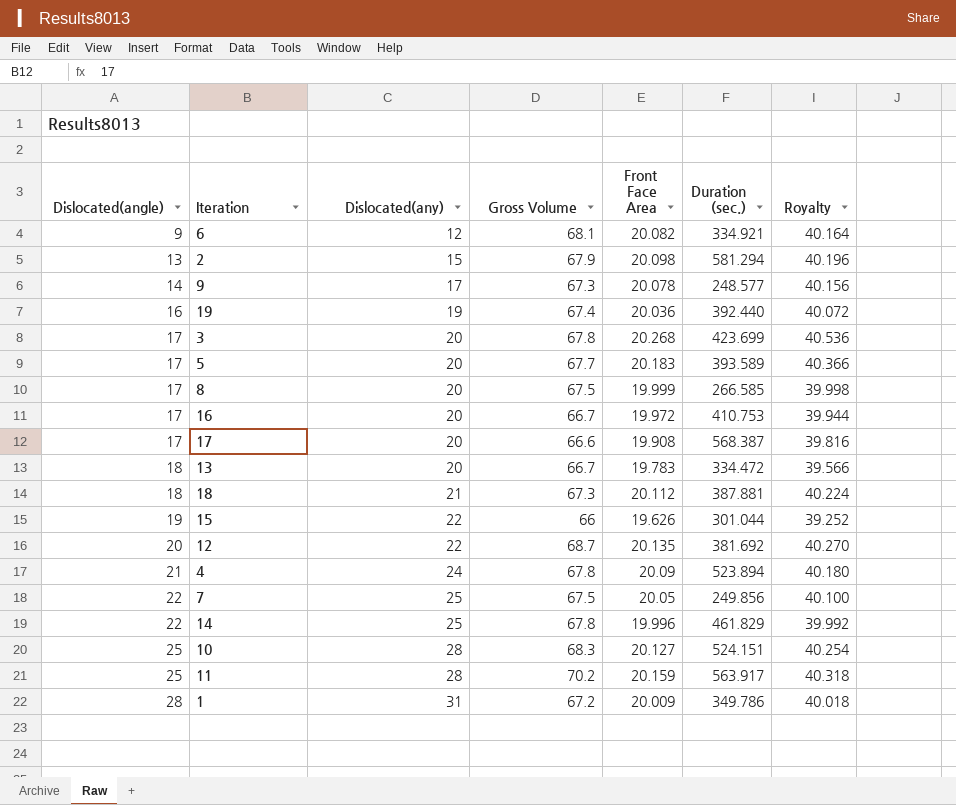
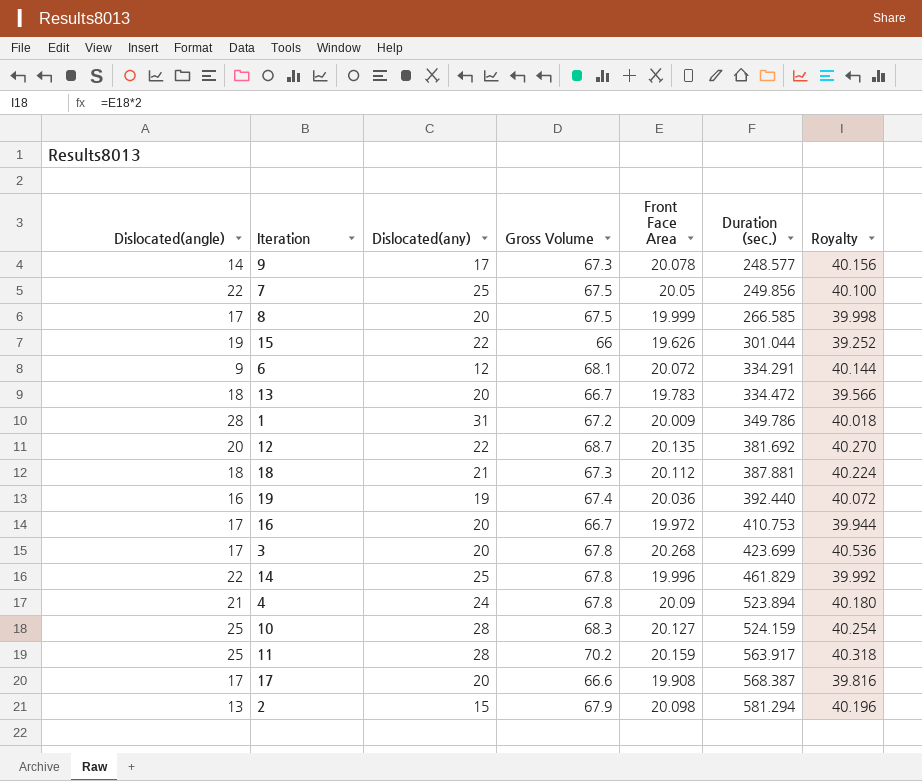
row order: Dislocated(angle) ascending -> Duration (sec.) ascending
row 5: 17 | 20 | 67.7 | 20.183 | 393.589 | 40.366 -> none
6 | Front Face Area: 20.082 -> 20.072
6 | Duration (sec.): 334.921 -> 334.291
6 | Royalty: 40.164 -> 40.144
10 | Duration (sec.): 524.151 -> 524.159

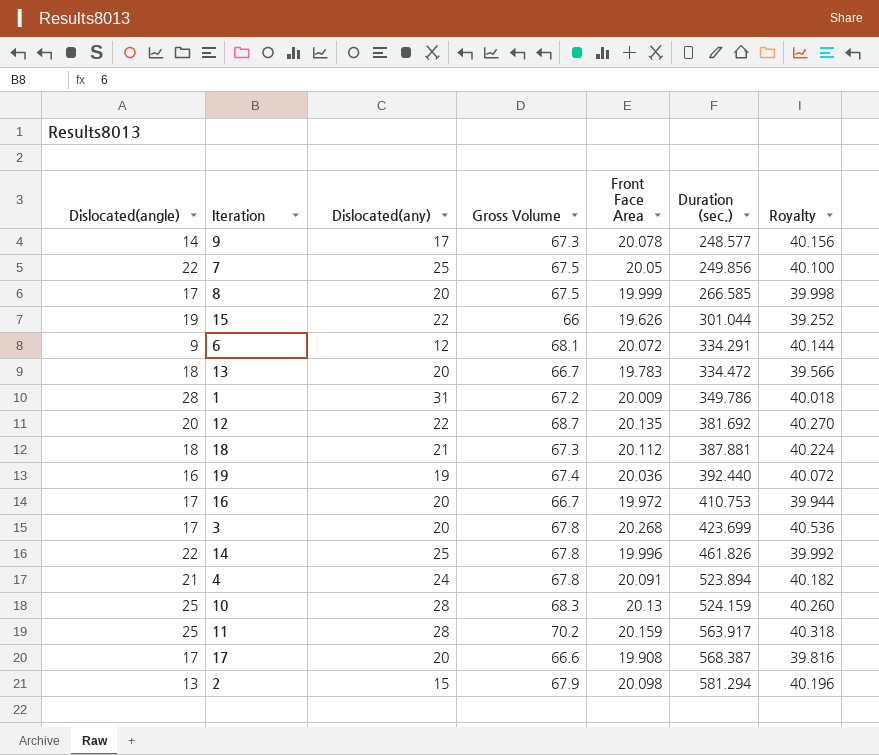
14 | Duration (sec.): 461.829 -> 461.826
4 | Front Face Area: 20.09 -> 20.091
4 | Royalty: 40.180 -> 40.182
10 | Front Face Area: 20.127 -> 20.13
10 | Royalty: 40.254 -> 40.260

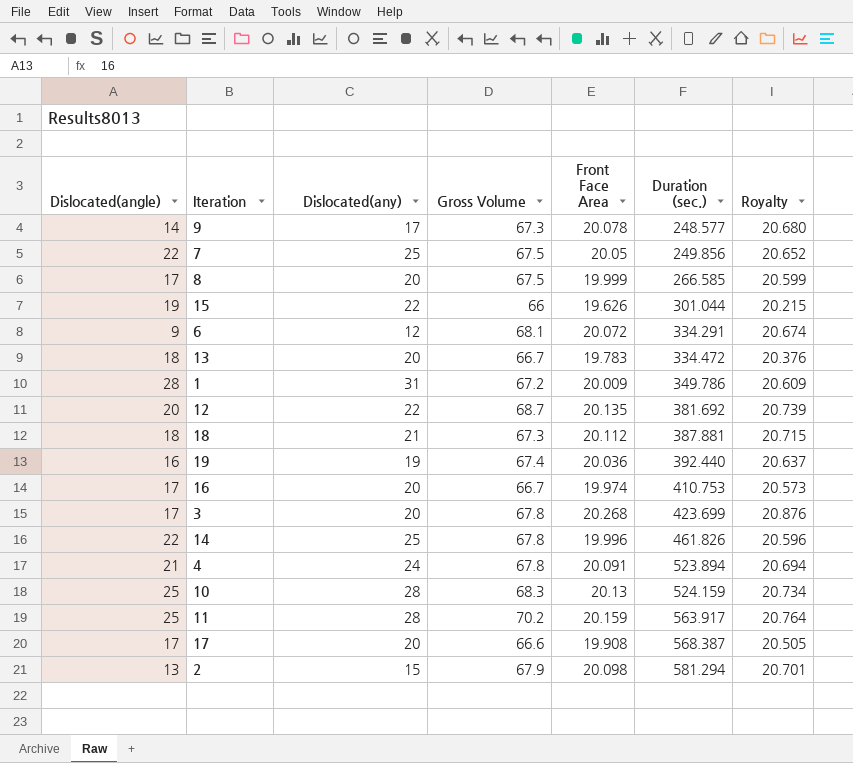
column Royalty | formula: [Front Face Area] * 2 -> [Front Face Area] * 1.03
16 | Front Face Area: 19.972 -> 19.974

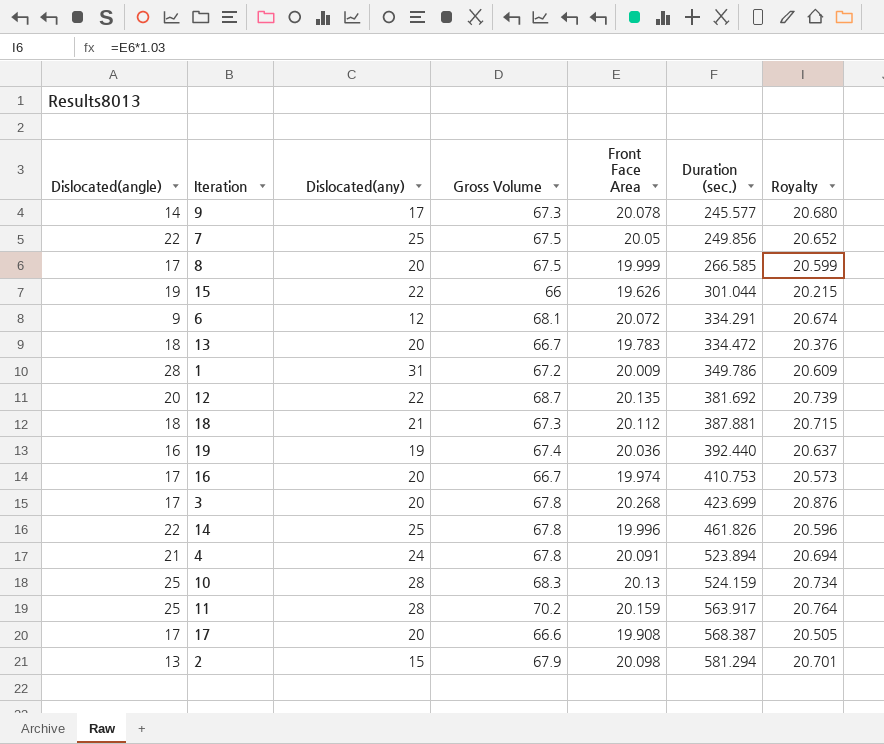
9 | Duration (sec.): 248.577 -> 245.577

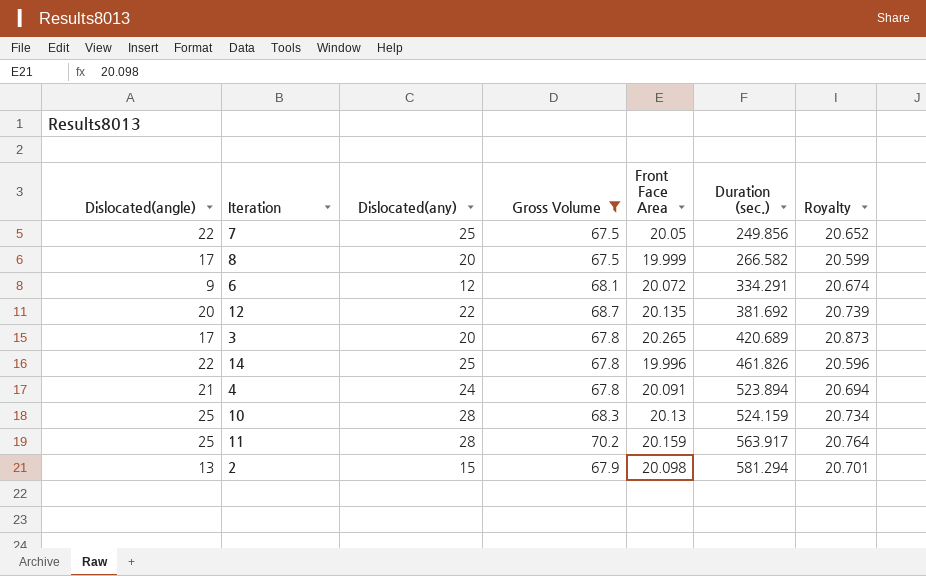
filter: none -> Gross Volume >= 67.5
8 | Duration (sec.): 266.585 -> 266.582
3 | Front Face Area: 20.268 -> 20.265
3 | Duration (sec.): 423.699 -> 420.689
3 | Royalty: 20.876 -> 20.873

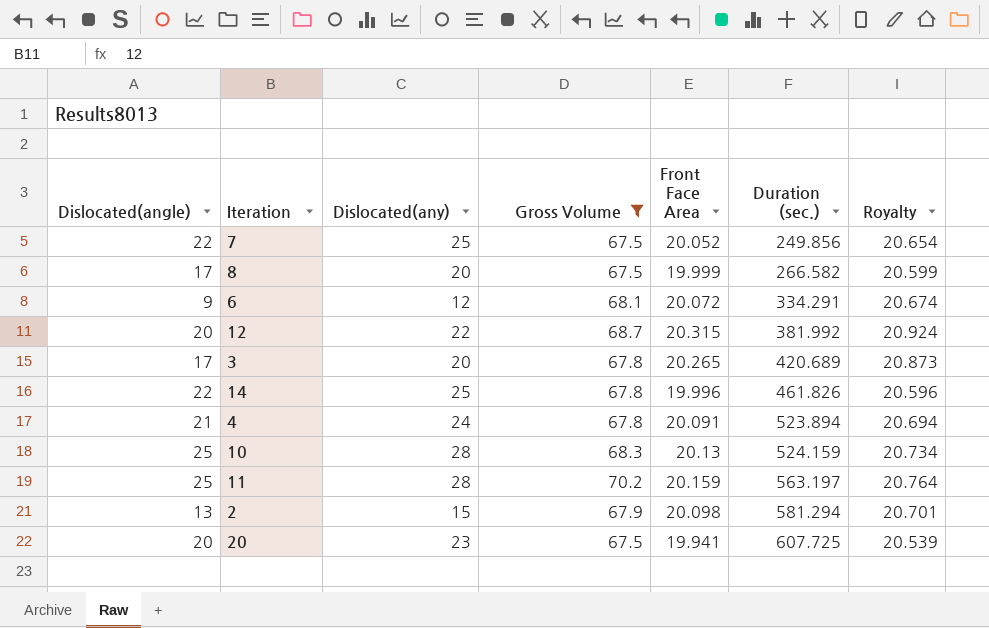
7 | Front Face Area: 20.05 -> 20.052
7 | Royalty: 20.652 -> 20.654
12 | Front Face Area: 20.135 -> 20.315
12 | Duration (sec.): 381.692 -> 381.992
12 | Royalty: 20.739 -> 20.924
11 | Duration (sec.): 563.917 -> 563.197
row 20: none -> 20 | 23 | 67.5 | 19.941 | 607.725 | 20.539

